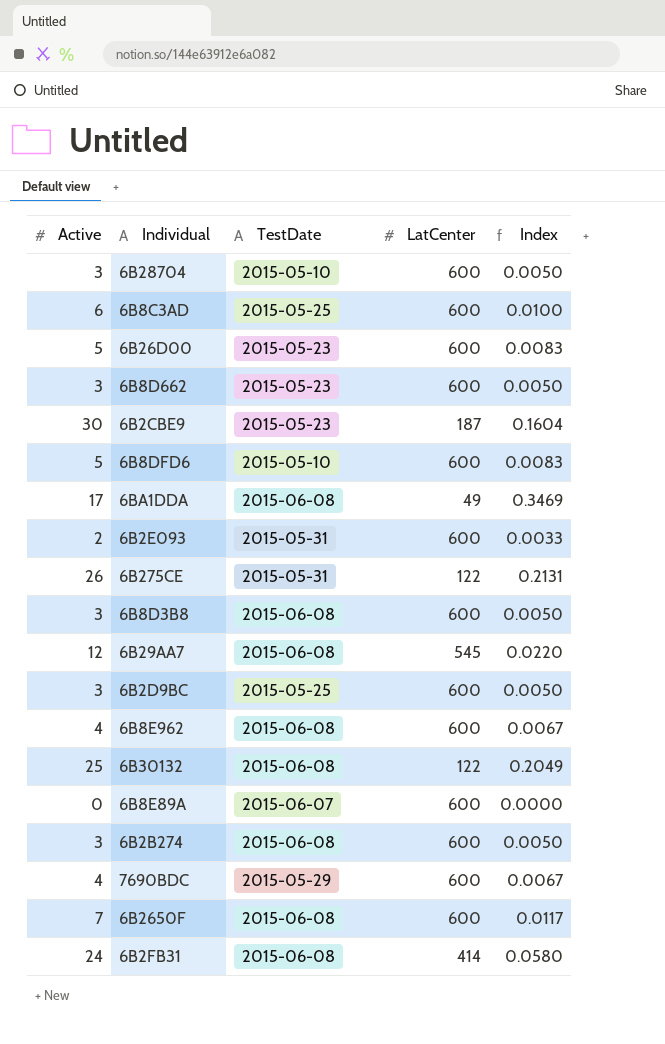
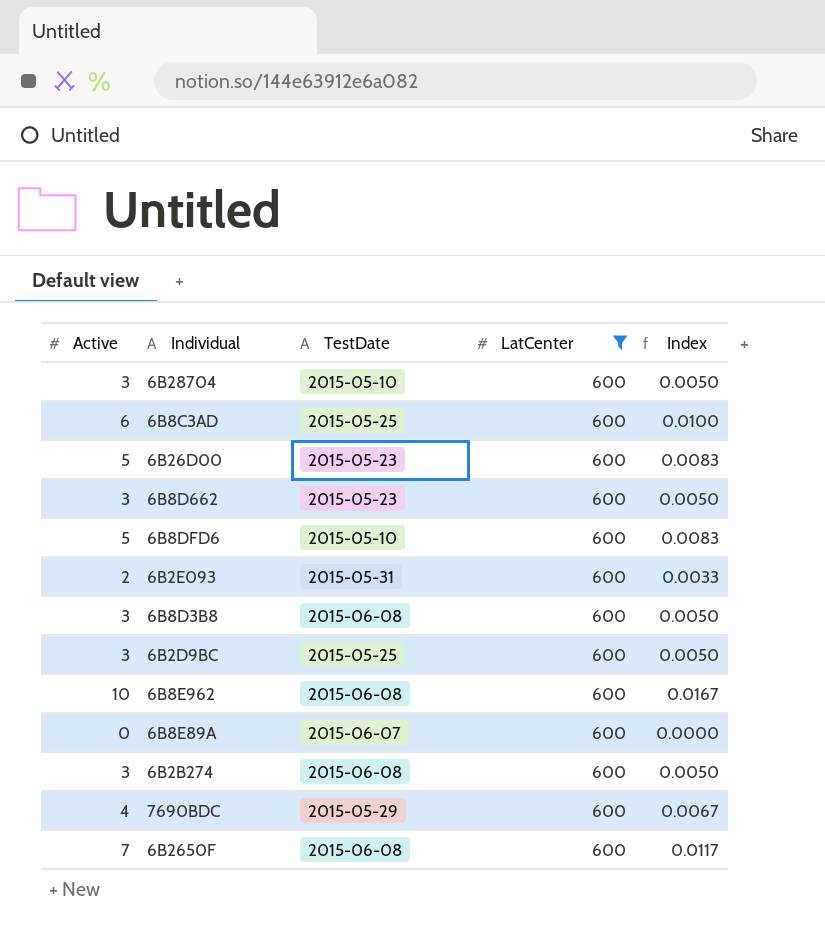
filter: none -> LatCenter = 600
6B8E962 | Active: 4 -> 10
6B8E962 | Index: 0.0067 -> 0.0167

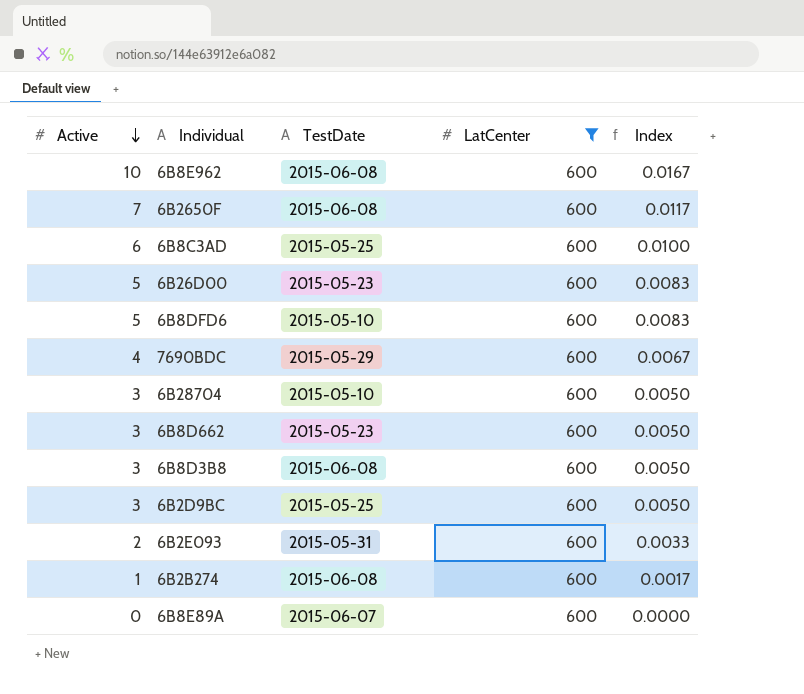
row order: none -> Active descending
6B2B274 | Active: 3 -> 1
6B2B274 | Index: 0.0050 -> 0.0017

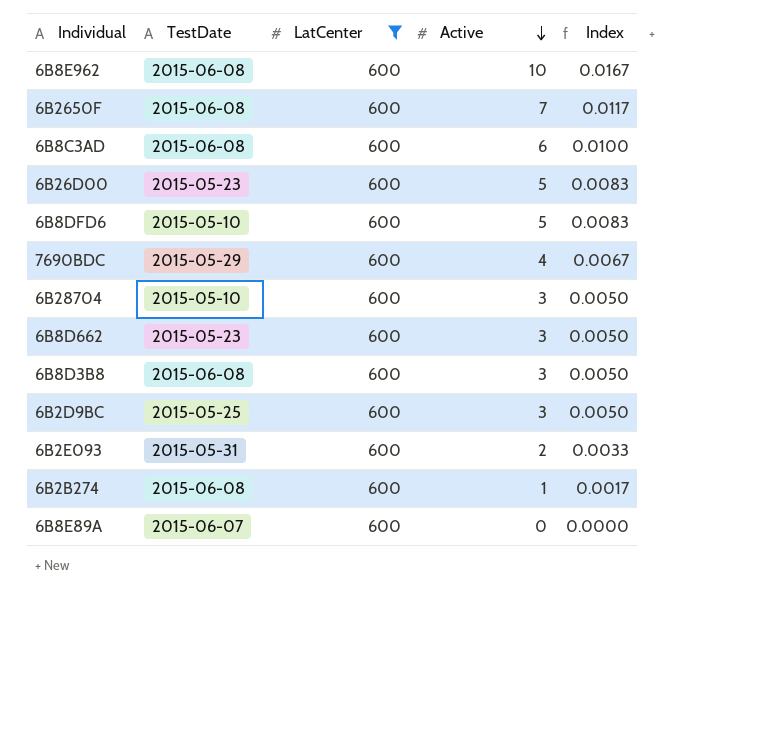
column Active | position: 1 -> 4
6B8C3AD | TestDate: 2015-05-25 -> 2015-06-08

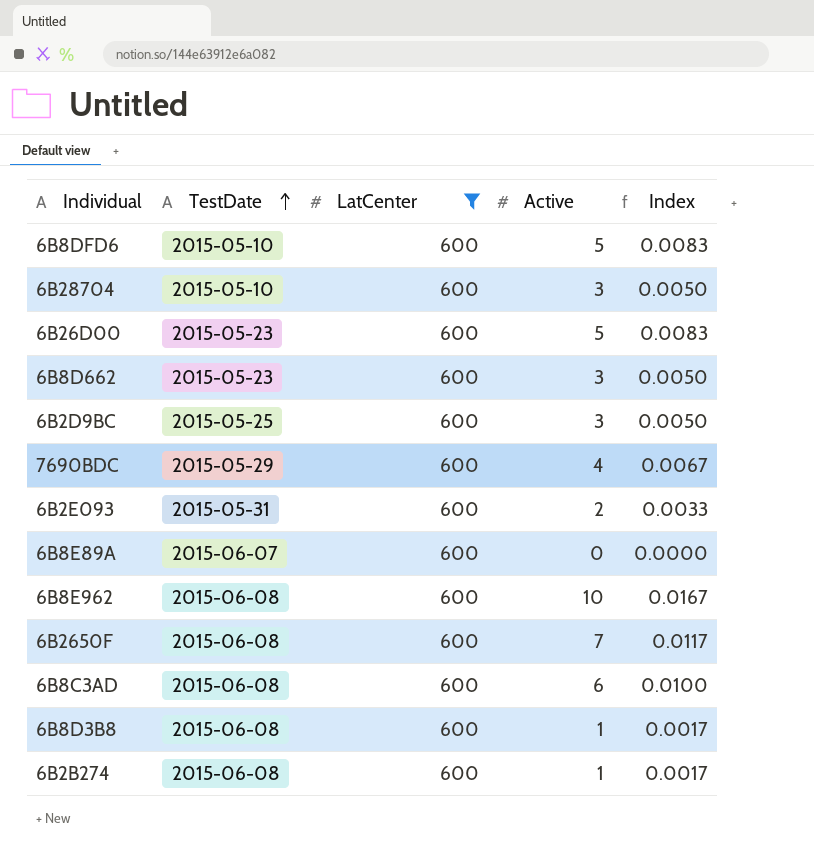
row order: Active descending -> TestDate ascending
6B8D3B8 | Active: 3 -> 1
6B8D3B8 | Index: 0.0050 -> 0.0017

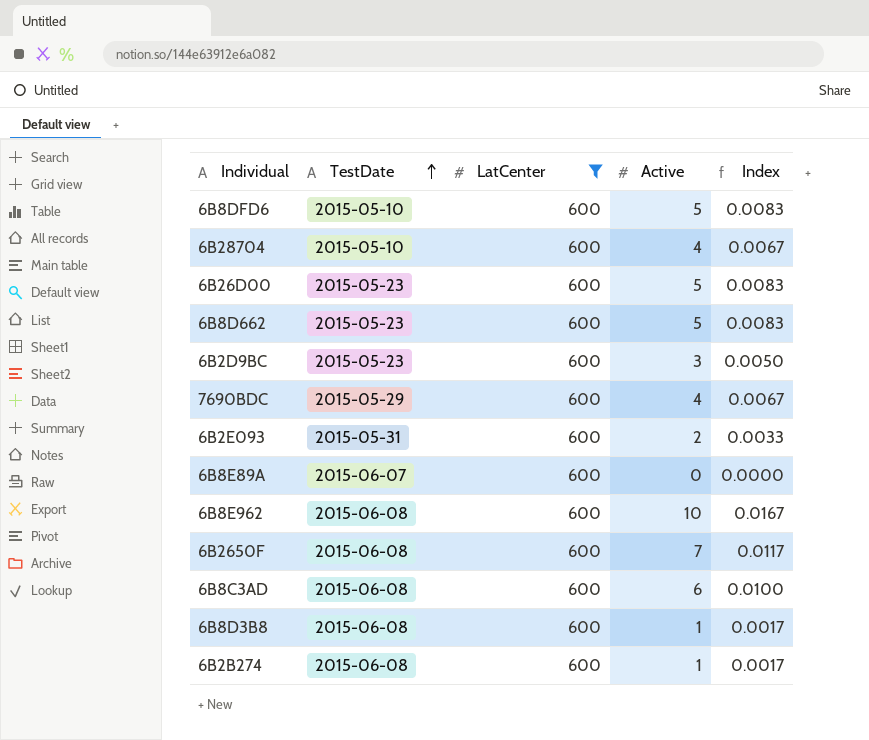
6B28704 | Active: 3 -> 4
6B28704 | Index: 0.0050 -> 0.0067
6B8D662 | Active: 3 -> 5
6B8D662 | Index: 0.0050 -> 0.0083
6B2D9BC | TestDate: 2015-05-25 -> 2015-05-23

